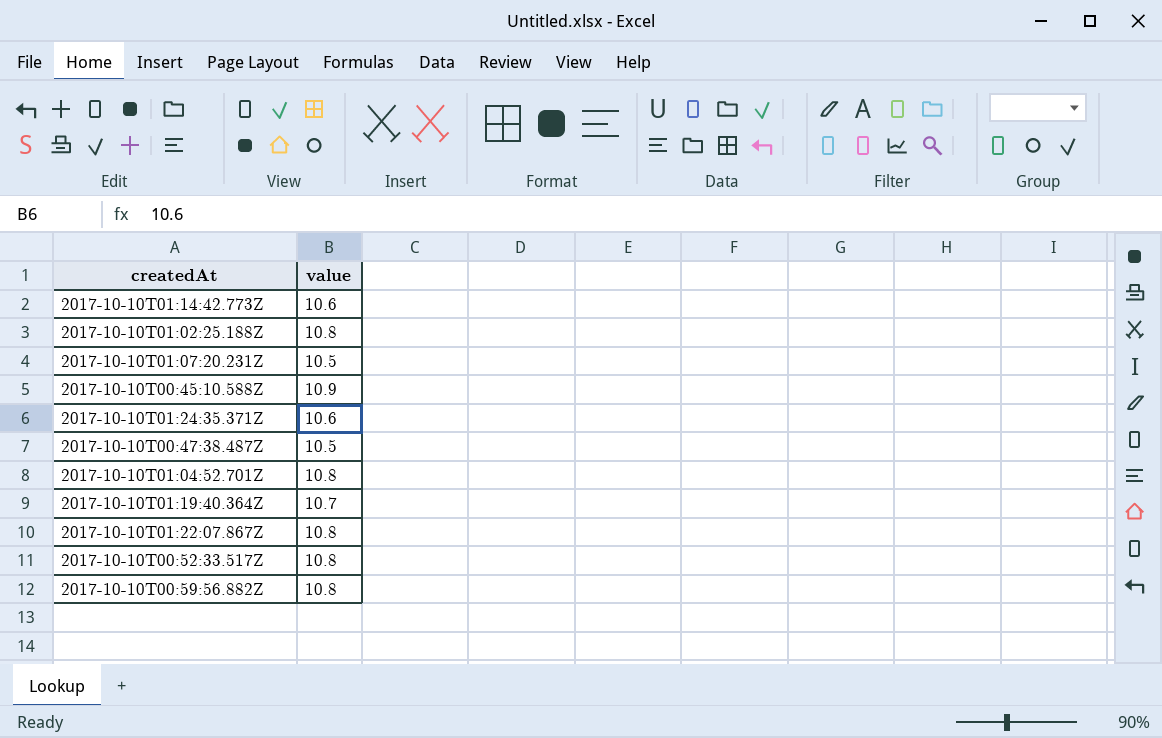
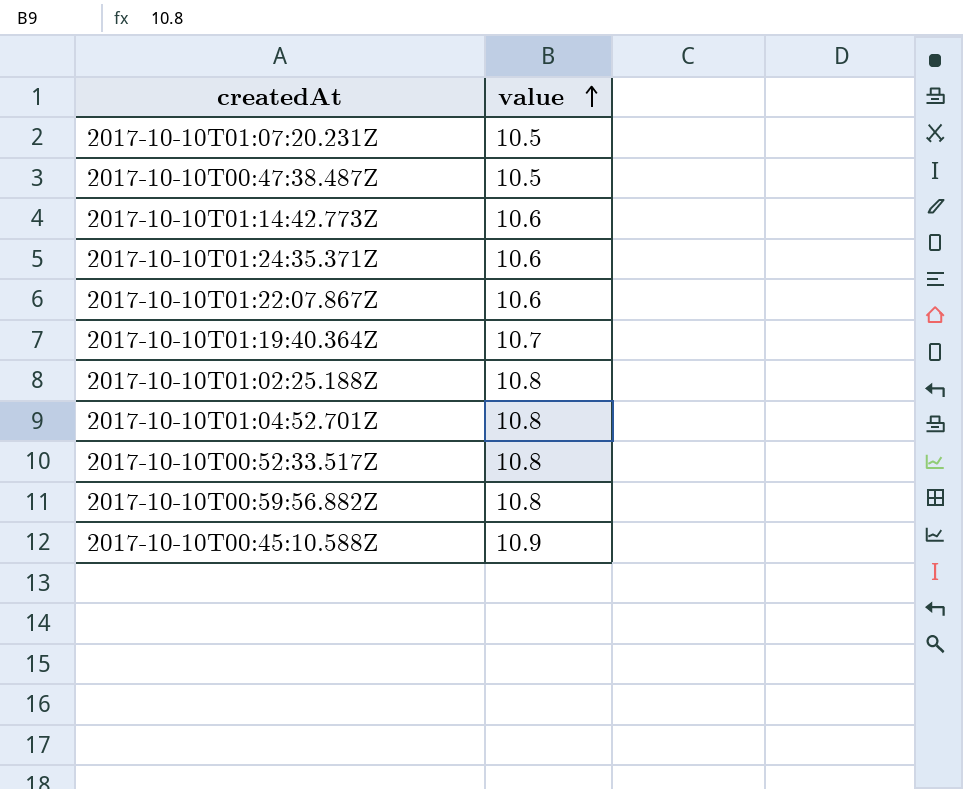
row order: none -> value ascending
2017-10-10T01:22:07.867Z | value: 10.8 -> 10.6

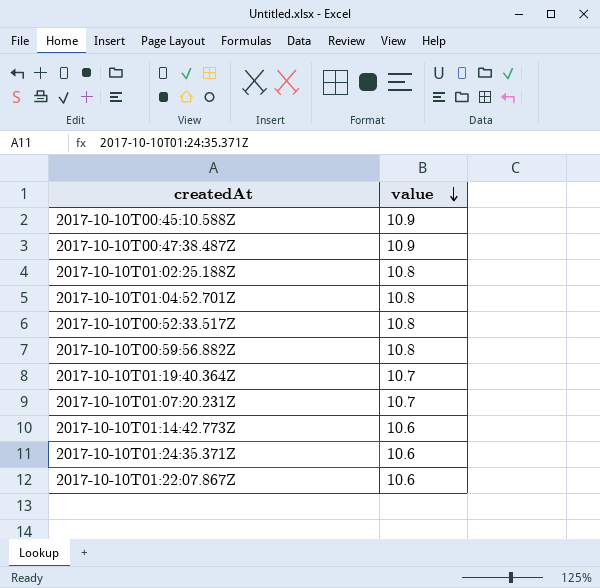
row order: value ascending -> value descending
2017-10-10T00:47:38.487Z | value: 10.5 -> 10.9
2017-10-10T01:07:20.231Z | value: 10.5 -> 10.7

